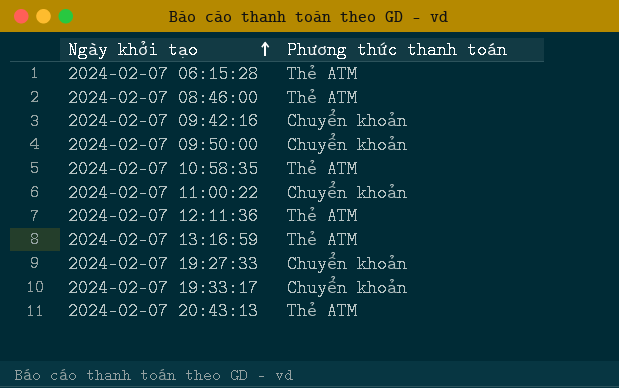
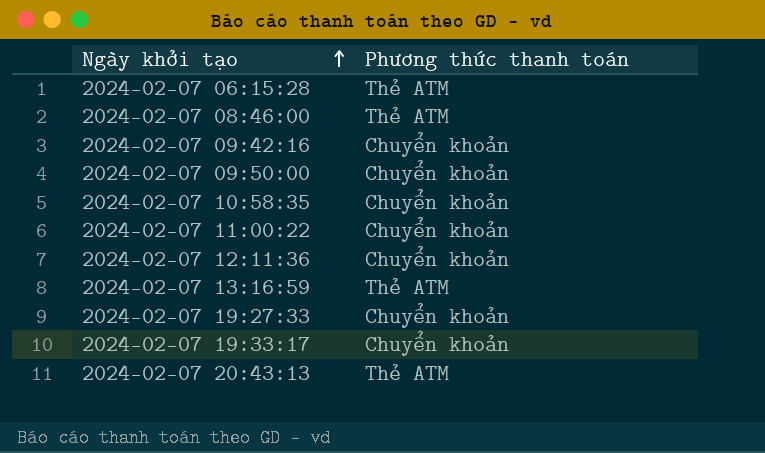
2024-02-07 10:58:35 | Phương thức thanh toán: Thẻ ATM -> Chuyển khoản
2024-02-07 12:11:36 | Phương thức thanh toán: Thẻ ATM -> Chuyển khoản

